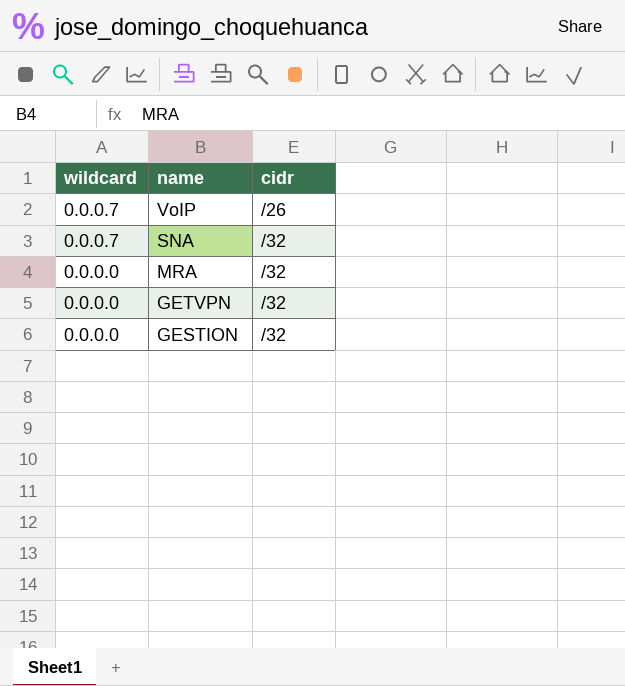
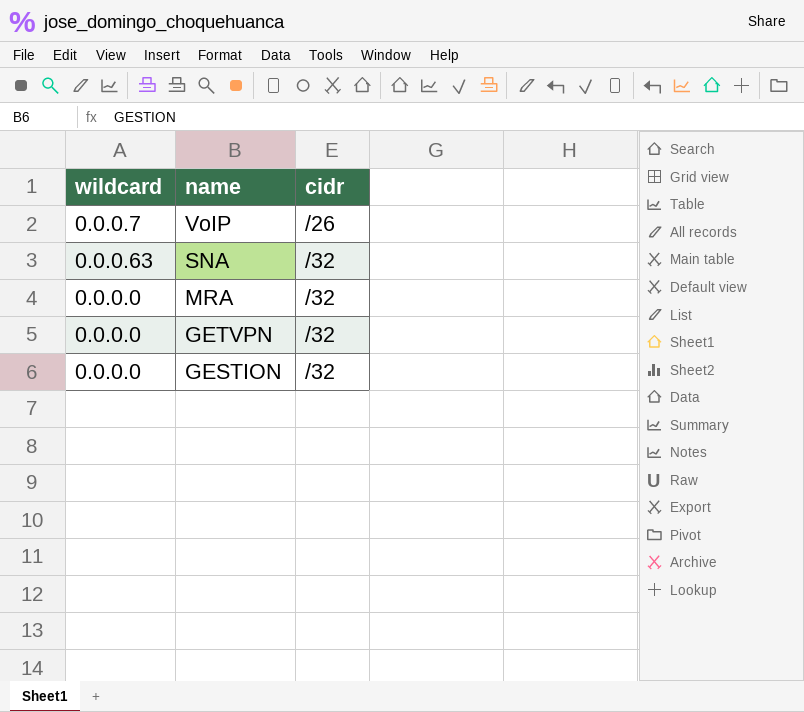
SNA | wildcard: 0.0.0.7 -> 0.0.0.63

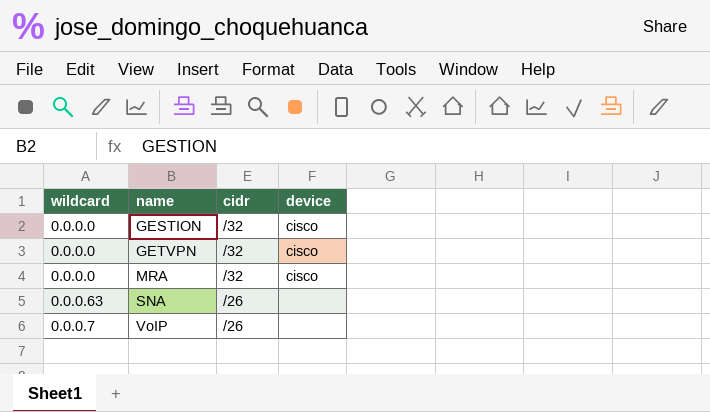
row order: name descending -> name ascending
column device | position: none -> 4
SNA | cidr: /32 -> /26

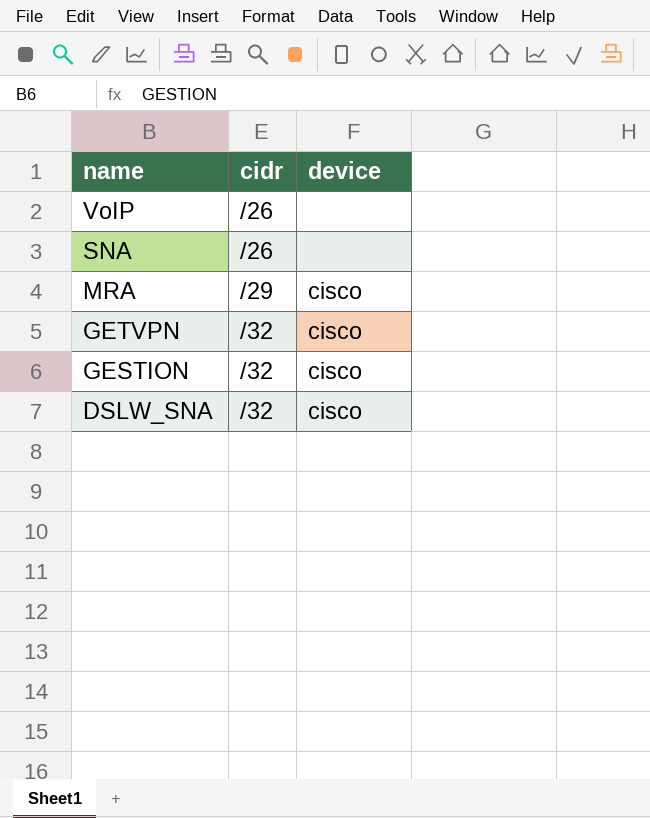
row order: name ascending -> name descending
column wildcard | position: 1 -> none
MRA | cidr: /32 -> /29
row DSLW_SNA: none -> /32 | cisco

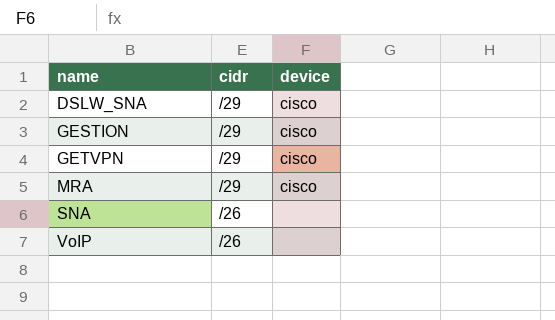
row order: name descending -> name ascending
DSLW_SNA | cidr: /32 -> /29
GESTION | cidr: /32 -> /29
GETVPN | cidr: /32 -> /29

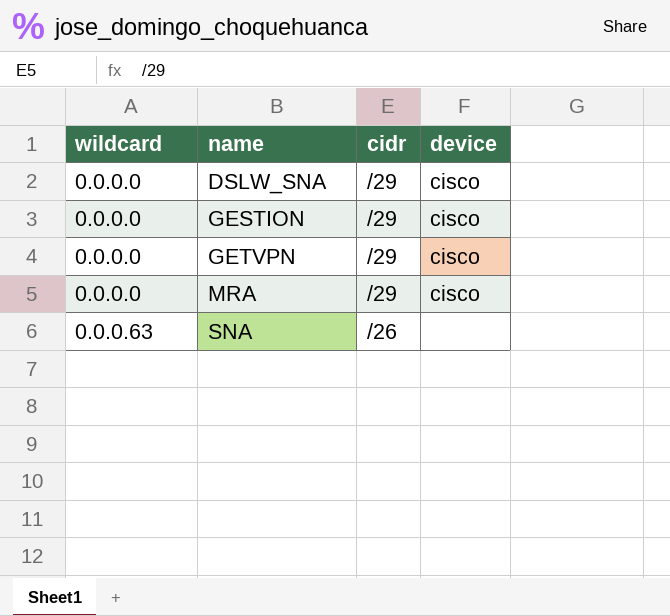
column wildcard | position: none -> 1
row VoIP: /26 | none -> none

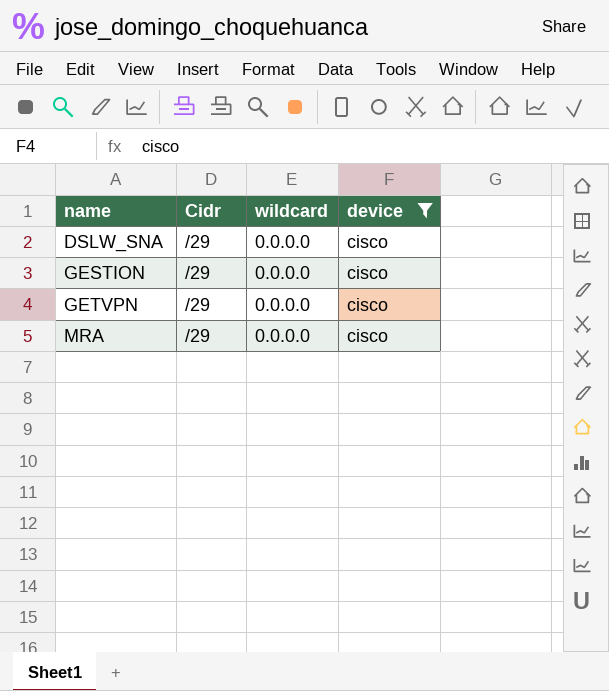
filter: none -> device = cisco
column name: cidr -> Cidr
column wildcard | position: 1 -> 3

